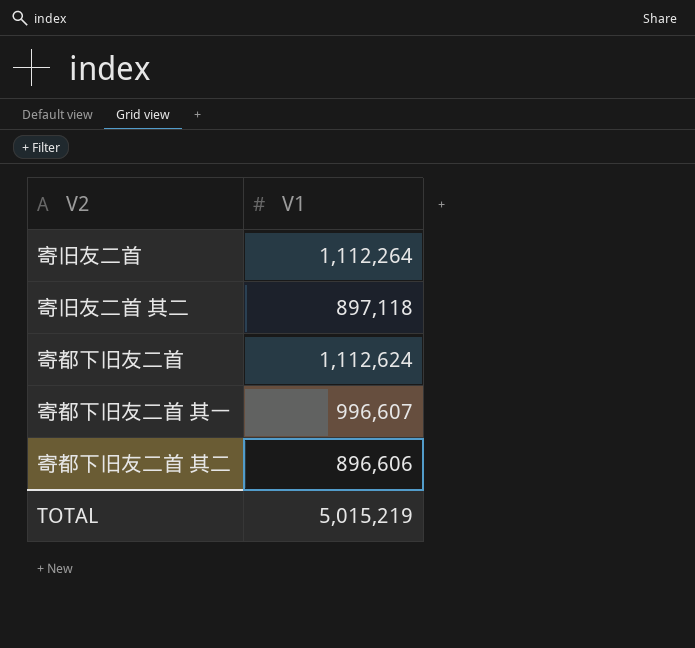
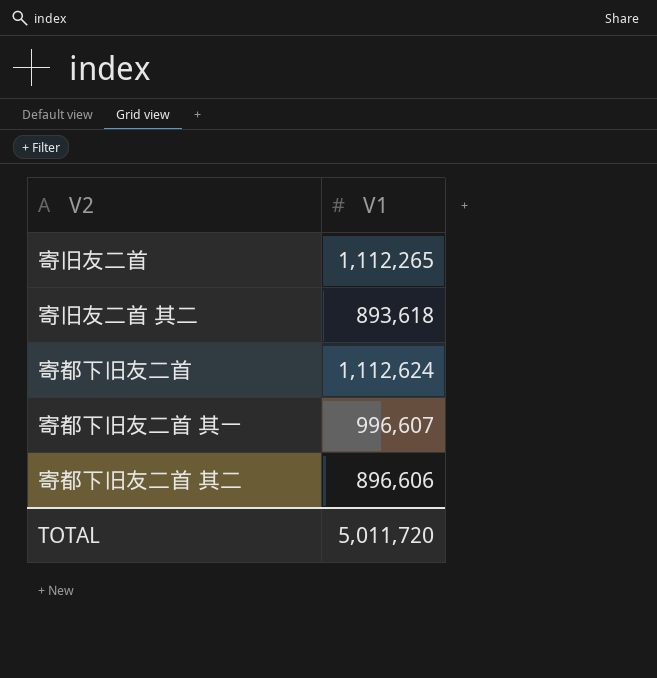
寄旧友二首 | V1: 1,112,264 -> 1,112,265
寄旧友二首 其二 | V1: 897,118 -> 893,618
TOTAL | V1: 5,015,219 -> 5,011,720

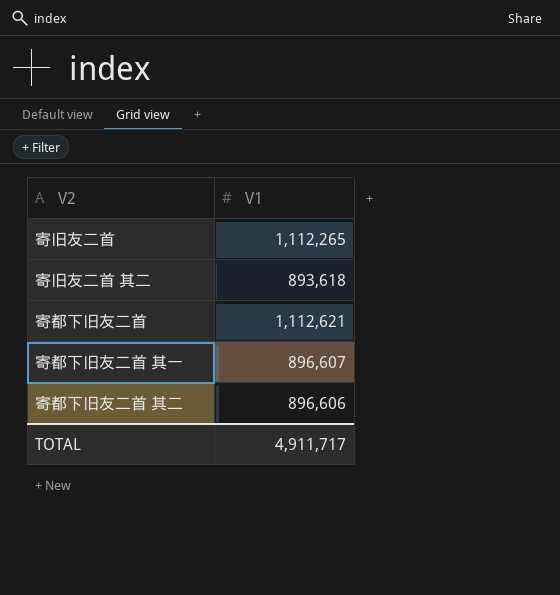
寄都下旧友二首 | V1: 1,112,624 -> 1,112,621
寄都下旧友二首 其一 | V1: 996,607 -> 896,607
TOTAL | V1: 5,011,720 -> 4,911,717

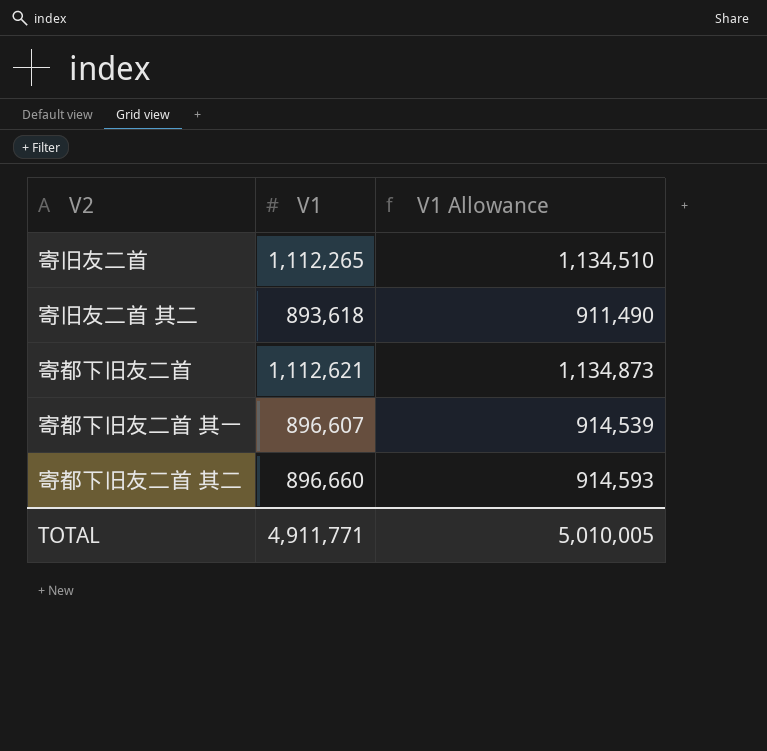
column V1 Allowance | formula: none -> [V1] * 1.02
寄都下旧友二首 其二 | V1: 896,606 -> 896,660
TOTAL | V1: 4,911,717 -> 4,911,771

